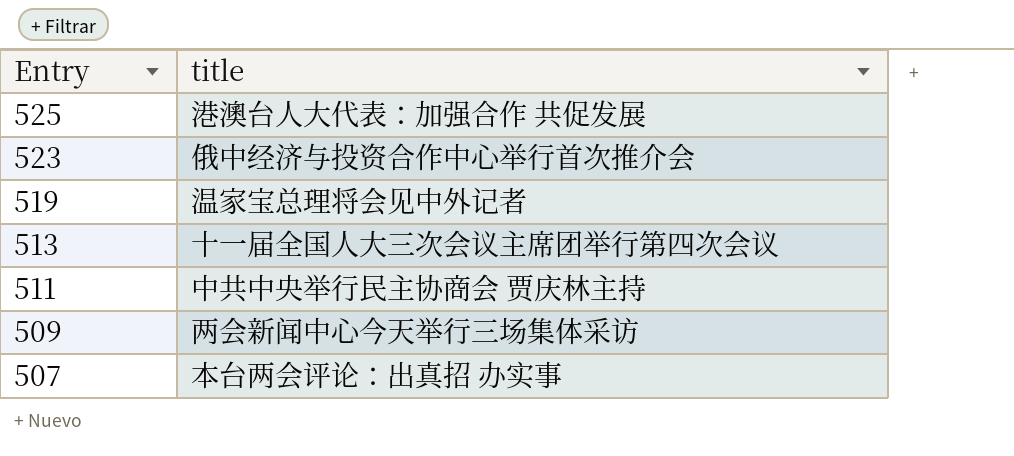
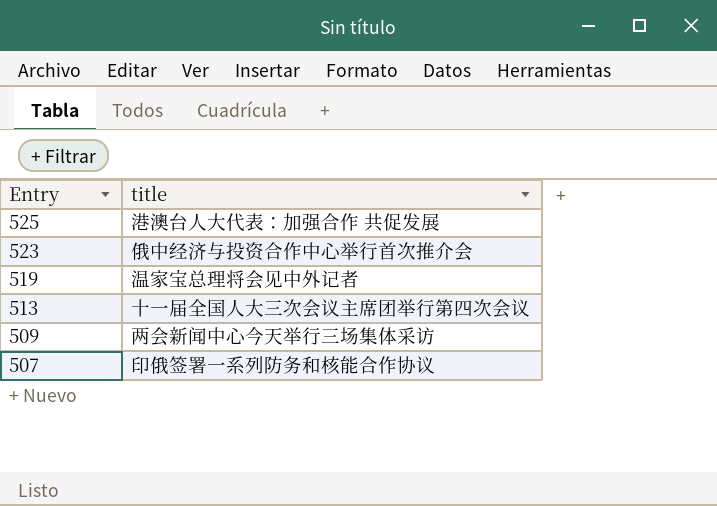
row 511: 中共中央举行民主协商会 贾庆林主持 -> none
507 | title: 本台两会评论：出真招 办实事 -> 印俄签署一系列防务和核能合作协议

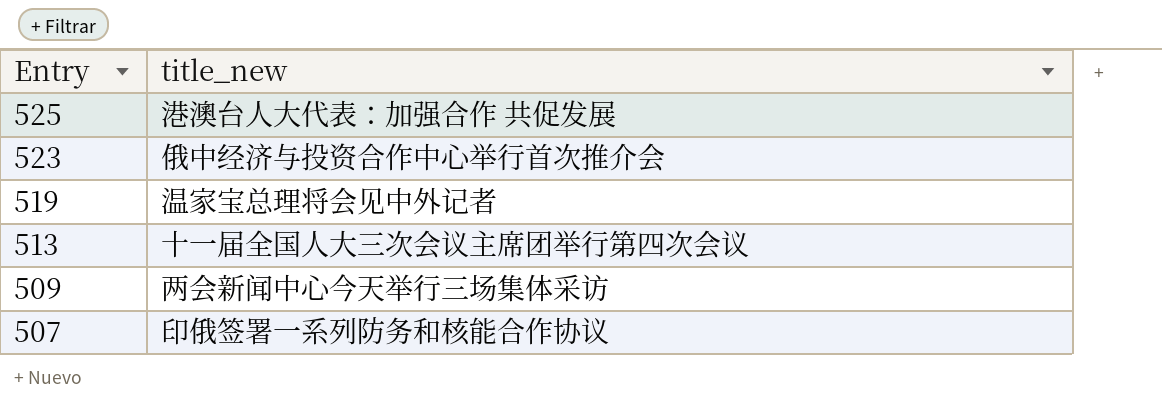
column name: title -> title_new

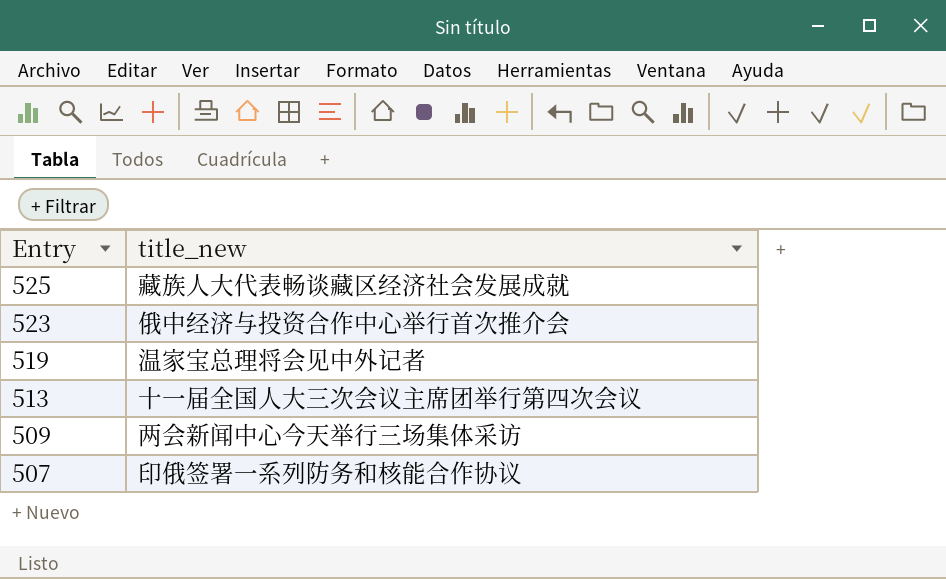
525 | title_new: 港澳台人大代表：加强合作 共促发展 -> 藏族人大代表畅谈藏区经济社会发展成就

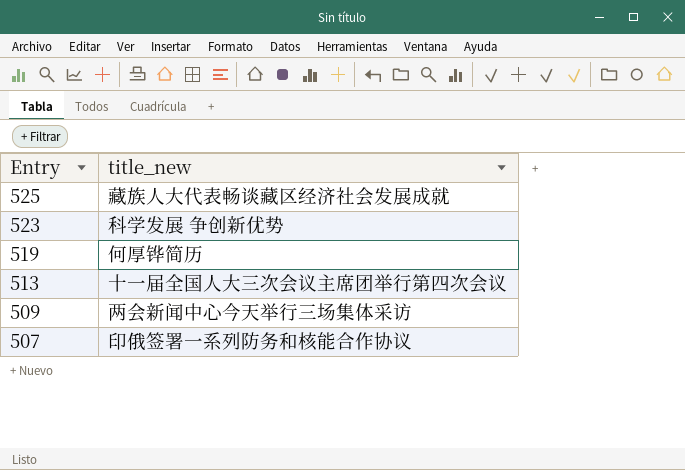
523 | title_new: 俄中经济与投资合作中心举行首次推介会 -> 科学发展 争创新优势
519 | title_new: 温家宝总理将会见中外记者 -> 何厚铧简历

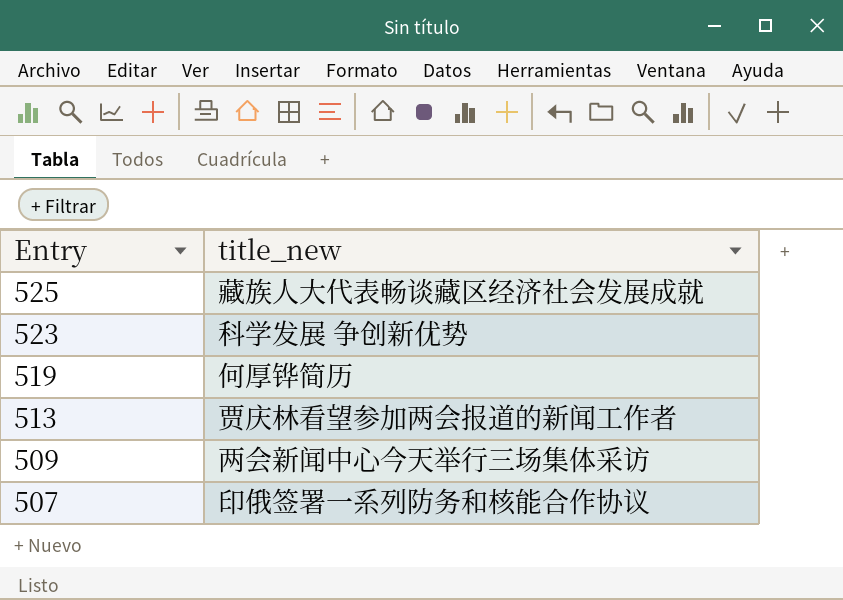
513 | title_new: 十一届全国人大三次会议主席团举行第四次会议 -> 贾庆林看望参加两会报道的新闻工作者

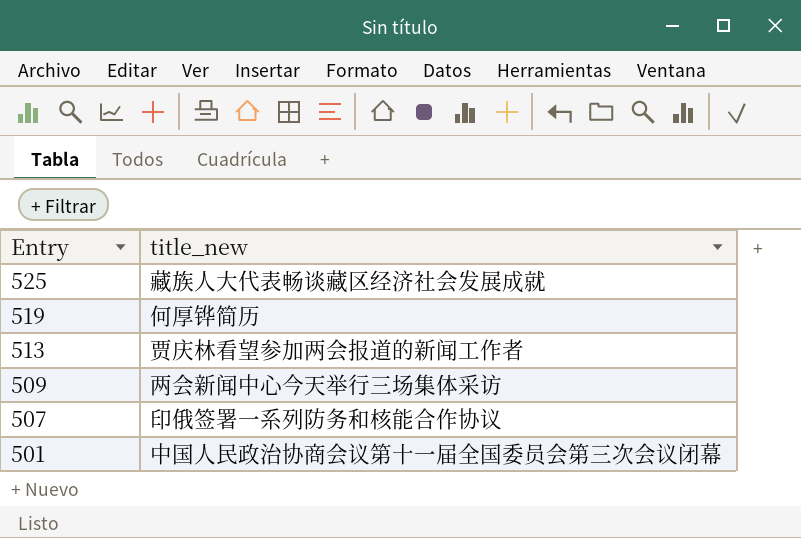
row 523: 科学发展 争创新优势 -> none
row 501: none -> 中国人民政治协商会议第十一届全国委员会第三次会议闭幕

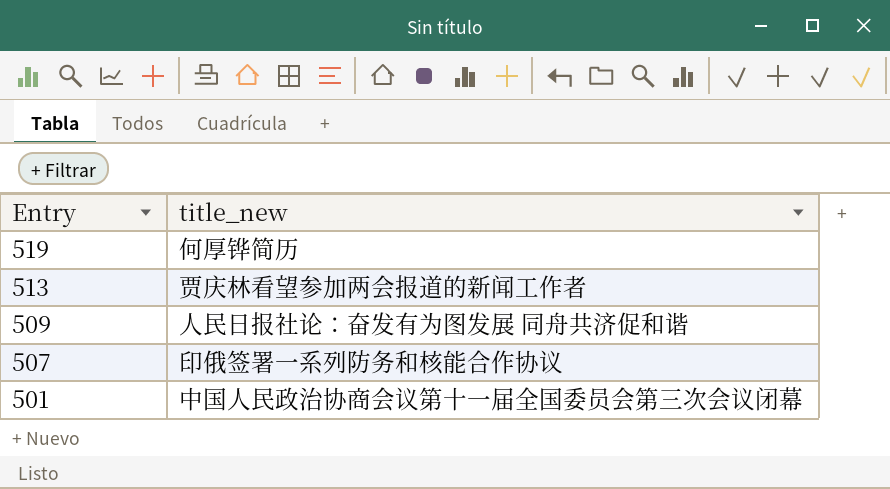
row 525: 藏族人大代表畅谈藏区经济社会发展成就 -> none
509 | title_new: 两会新闻中心今天举行三场集体采访 -> 人民日报社论：奋发有为图发展 同舟共济促和谐

